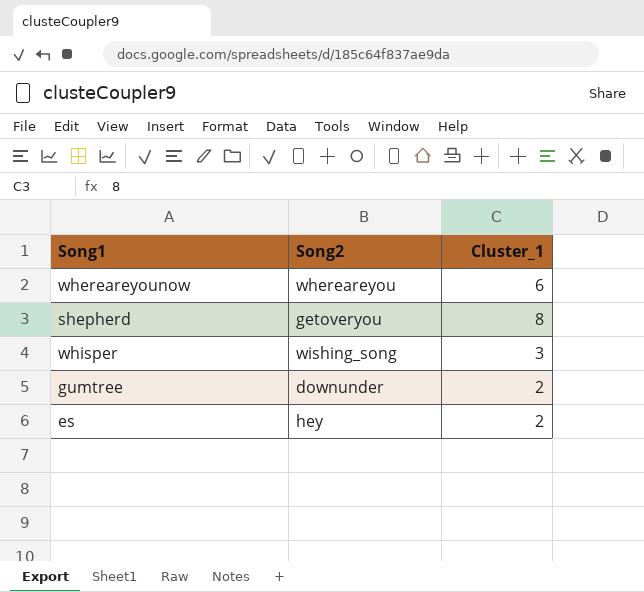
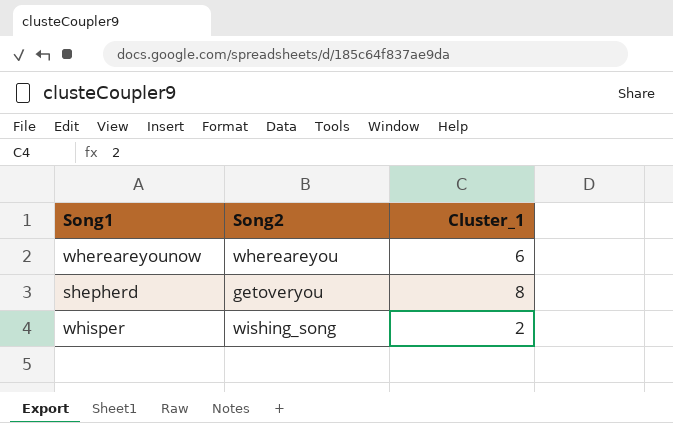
row gumtree: downunder | 2 -> none
row es: hey | 2 -> none
whisper | Cluster_1: 3 -> 2

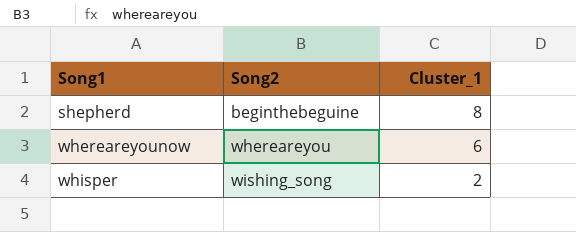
row order: none -> Song1 ascending
shepherd | Song2: getoveryou -> beginthebeguine

